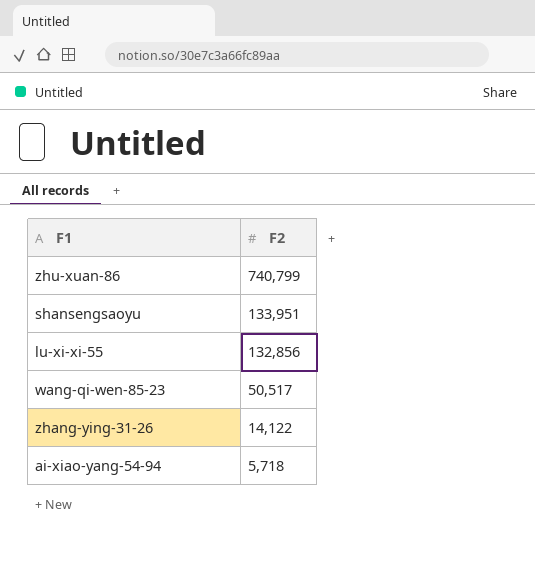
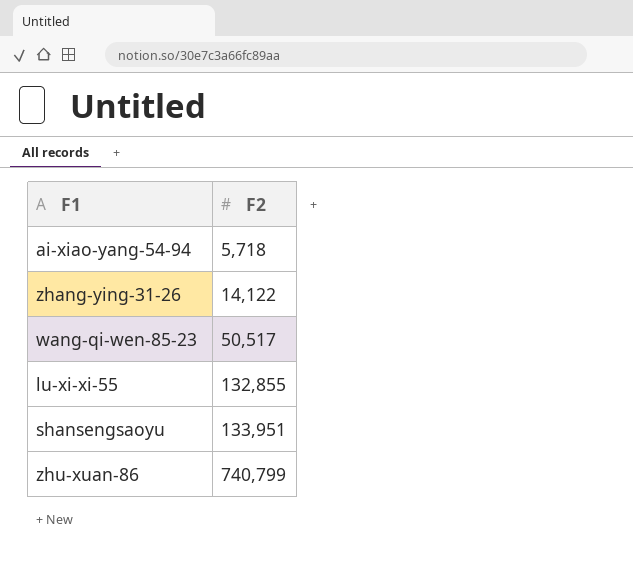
row order: F2 descending -> F2 ascending
lu-xi-xi-55 | F2: 132,856 -> 132,855

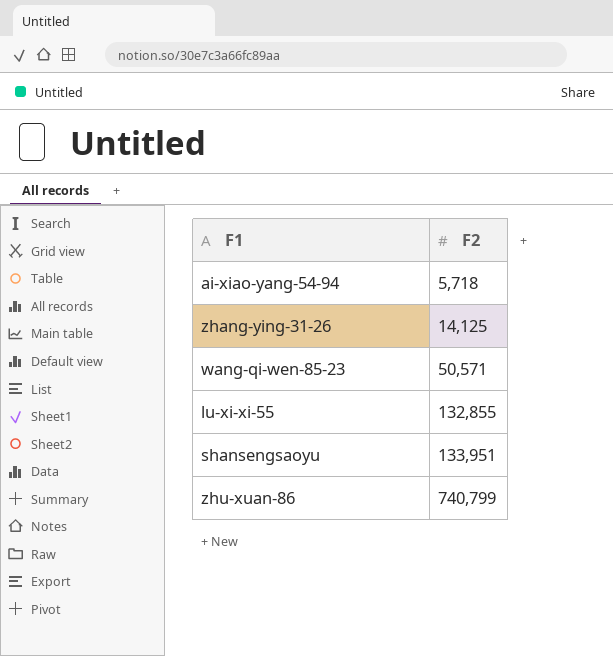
zhang-ying-31-26 | F2: 14,122 -> 14,125
wang-qi-wen-85-23 | F2: 50,517 -> 50,571

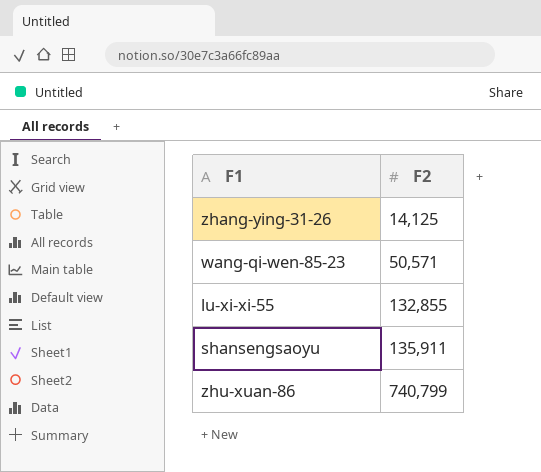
row ai-xiao-yang-54-94: 5,718 -> none
shansengsaoyu | F2: 133,951 -> 135,911

